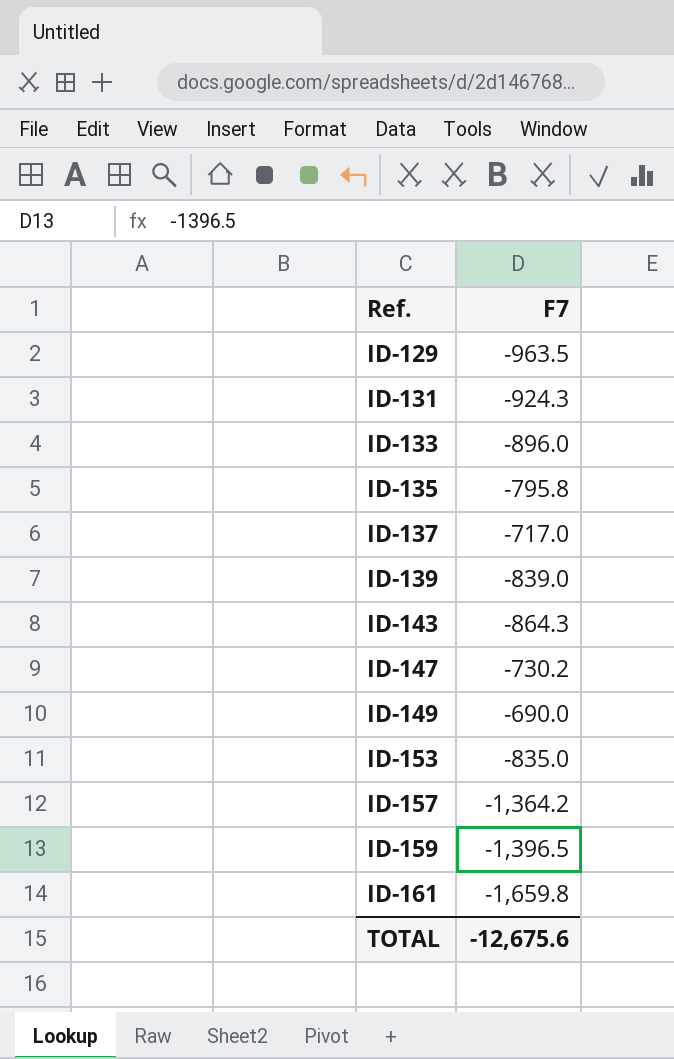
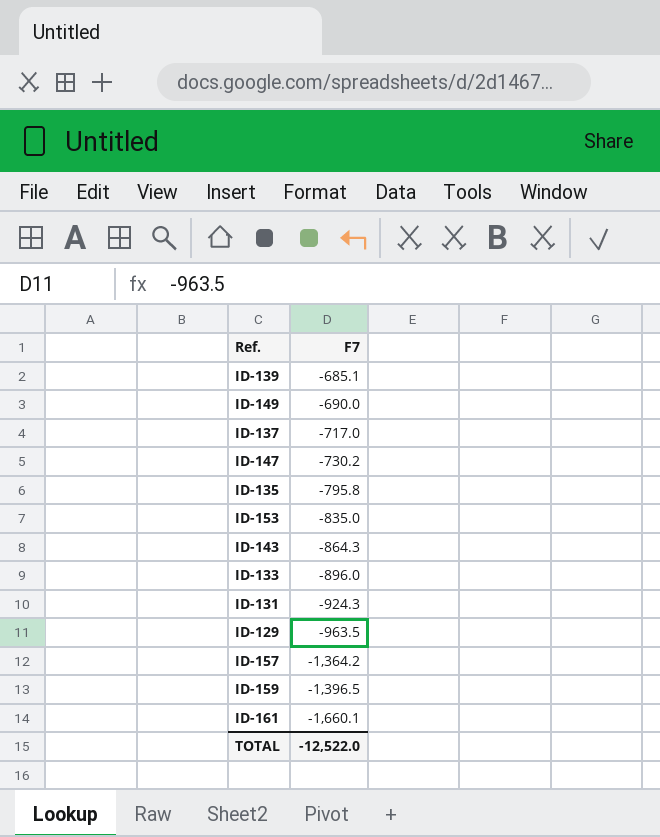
row order: Ref. ascending -> F7 descending
ID-139 | F7: -839.0 -> -685.1
ID-161 | F7: -1,659.8 -> -1,660.1
TOTAL | F7: -12,675.6 -> -12,522.0

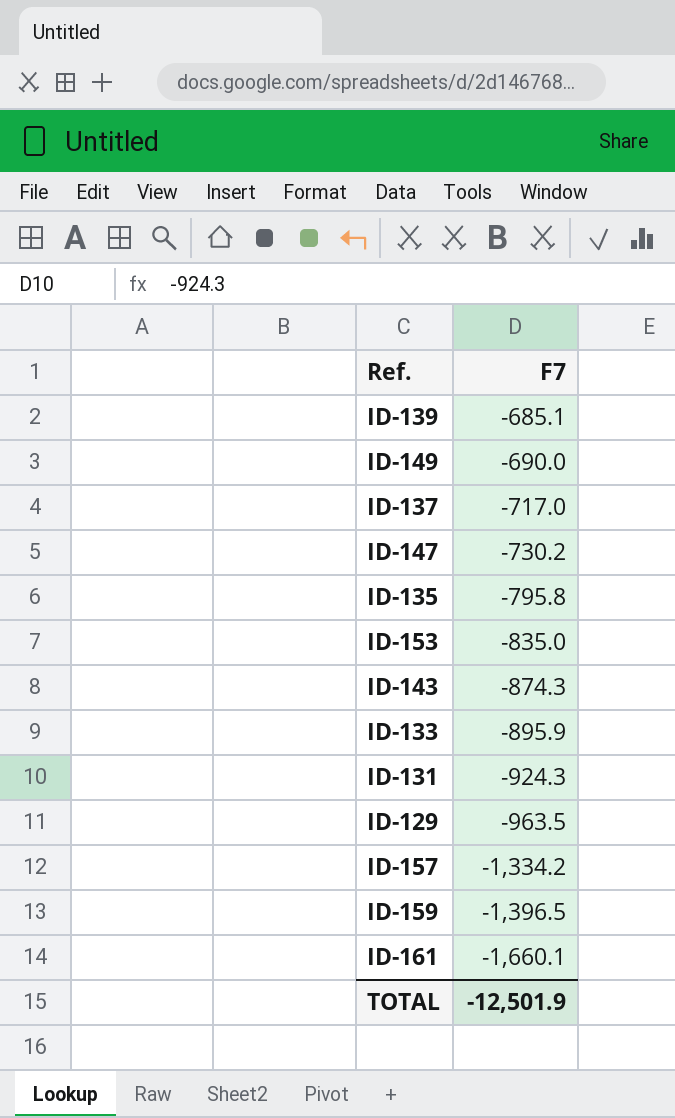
ID-143 | F7: -864.3 -> -874.3
ID-133 | F7: -896.0 -> -895.9
ID-157 | F7: -1,364.2 -> -1,334.2
TOTAL | F7: -12,522.0 -> -12,501.9

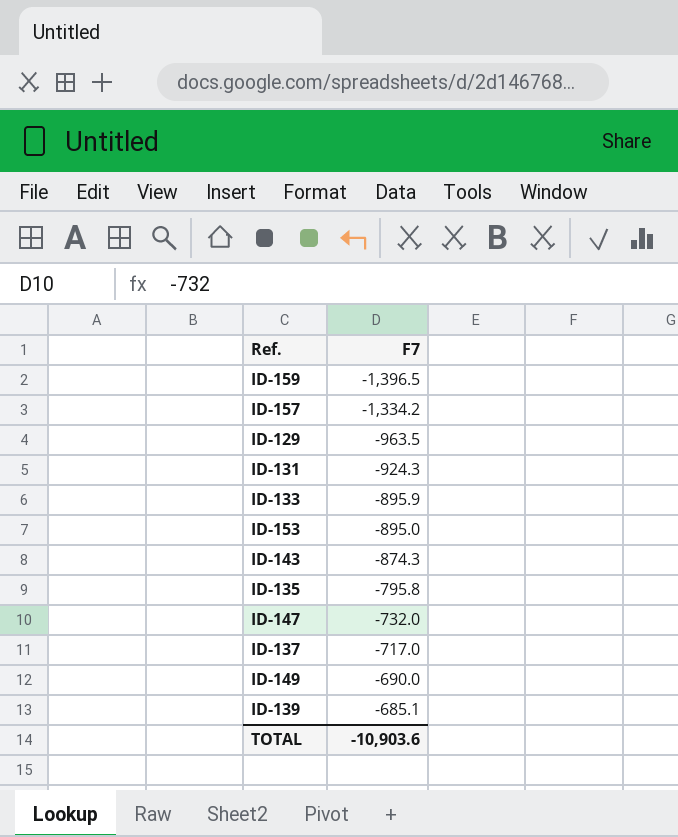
row order: F7 descending -> F7 ascending
row ID-161: -1,660.1 -> none
ID-153 | F7: -835.0 -> -895.0
ID-147 | F7: -730.2 -> -732.0
TOTAL | F7: -12,501.9 -> -10,903.6

